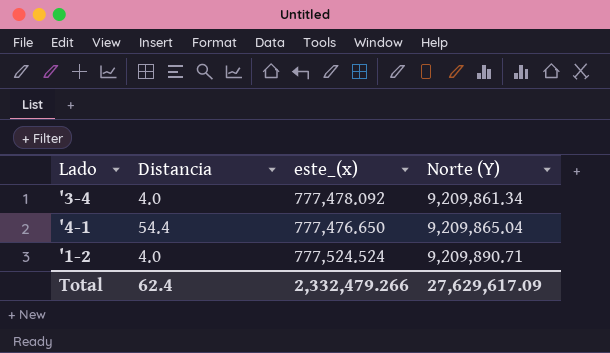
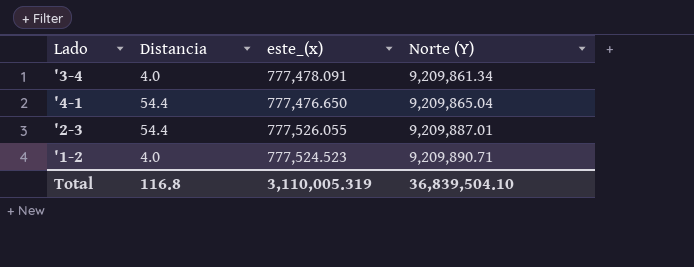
'3-4 | este_(x): 777,478.092 -> 777,478.091
row '2-3: none -> 54.4 | 777,526.055 | 9,209,887.01
'1-2 | este_(x): 777,524.524 -> 777,524.523
Total | Distancia: 62.4 -> 116.8
Total | este_(x): 2,332,479.266 -> 3,110,005.319
Total | Norte (Y): 27,629,617.09 -> 36,839,504.10

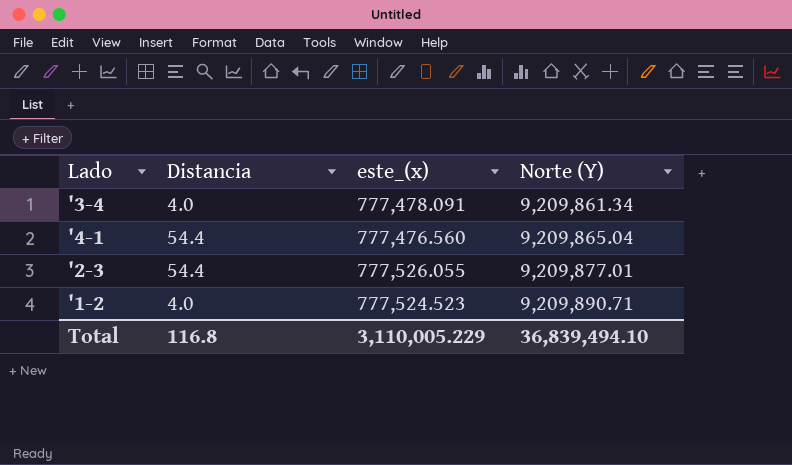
'4-1 | este_(x): 777,476.650 -> 777,476.560
'2-3 | Norte (Y): 9,209,887.01 -> 9,209,877.01
Total | este_(x): 3,110,005.319 -> 3,110,005.229
Total | Norte (Y): 36,839,504.10 -> 36,839,494.10

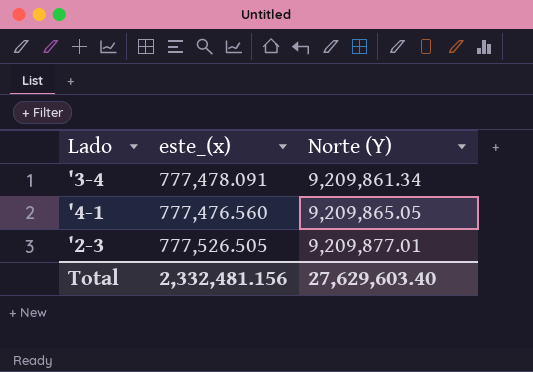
column Distancia | position: 2 -> none
row '1-2: 4.0 | 777,524.523 | 9,209,890.71 -> none
'4-1 | Norte (Y): 9,209,865.04 -> 9,209,865.05
'2-3 | este_(x): 777,526.055 -> 777,526.505
Total | este_(x): 3,110,005.229 -> 2,332,481.156
Total | Norte (Y): 36,839,494.10 -> 27,629,603.40

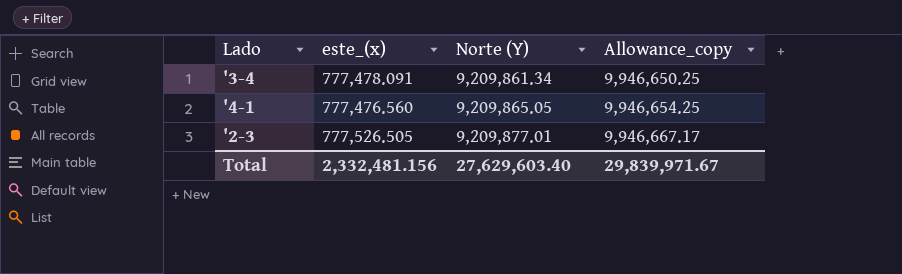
column Allowance_copy | formula: none -> [Norte (Y)] * 1.08

